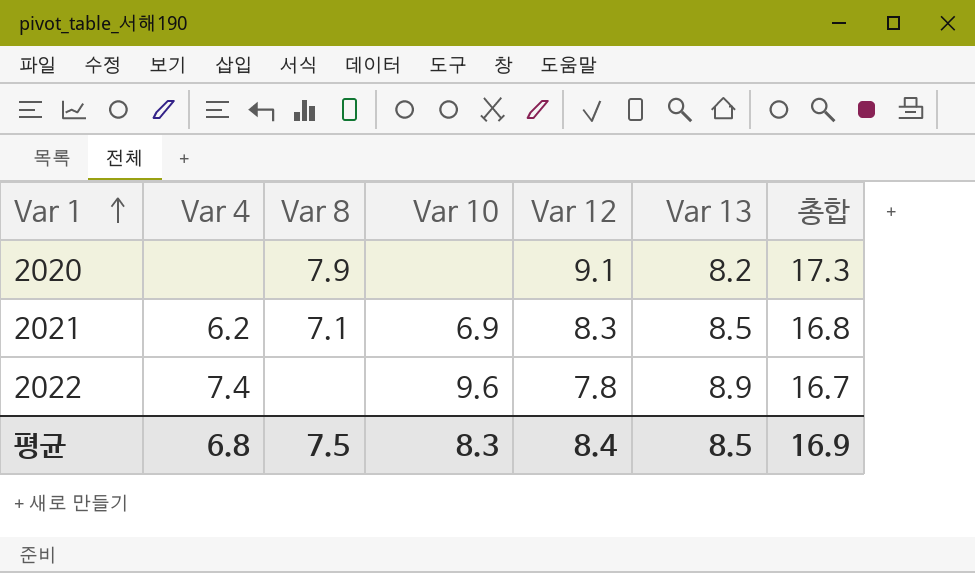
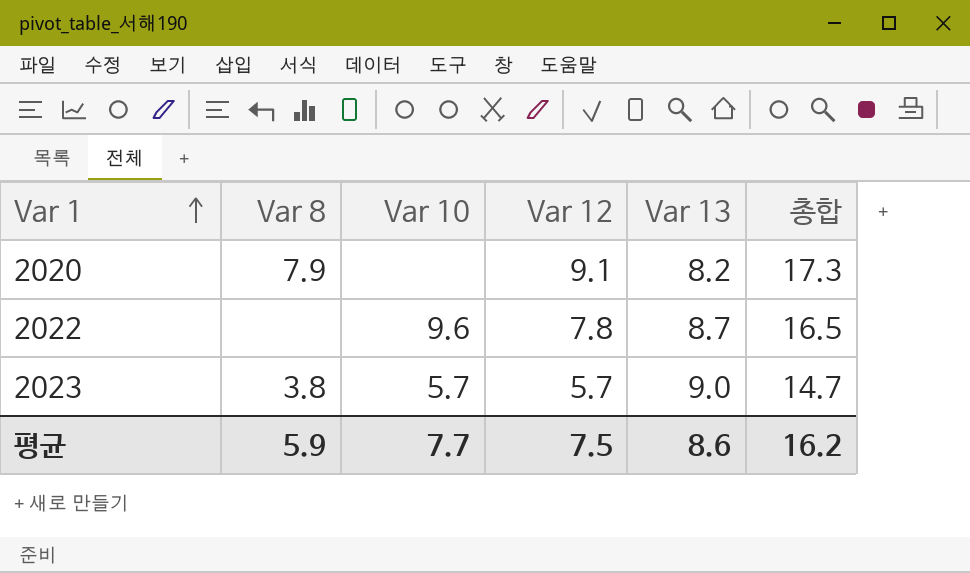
column Var 4 | position: 2 -> none
row 2021: 6.2 | 7.1 | 6.9 | 8.3 | 8.5 | 16.8 -> none
2022 | Var 13: 8.9 -> 8.7
2022 | 총합: 16.7 -> 16.5
row 2023: none -> 3.8 | 5.7 | 5.7 | 9.0 | 14.7
평균 | Var 8: 7.5 -> 5.9
평균 | Var 10: 8.3 -> 7.7
평균 | Var 12: 8.4 -> 7.5
평균 | Var 13: 8.5 -> 8.6
평균 | 총합: 16.9 -> 16.2

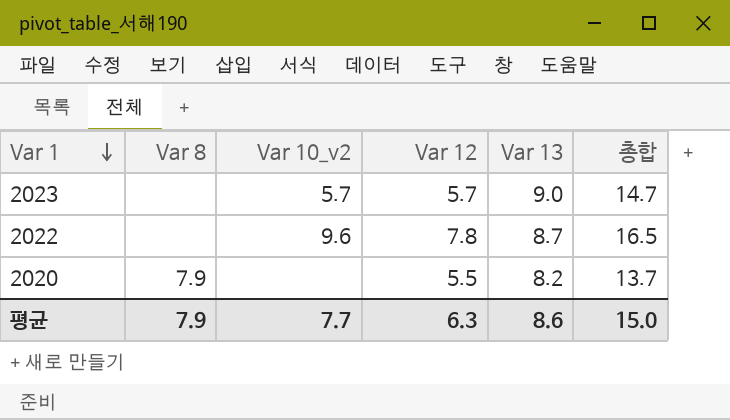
row order: Var 1 ascending -> Var 1 descending
column name: Var 10 -> Var 10_v2
2023 | Var 8: 3.8 -> none
2020 | Var 12: 9.1 -> 5.5
2020 | 총합: 17.3 -> 13.7
평균 | Var 8: 5.9 -> 7.9
평균 | Var 12: 7.5 -> 6.3
평균 | 총합: 16.2 -> 15.0

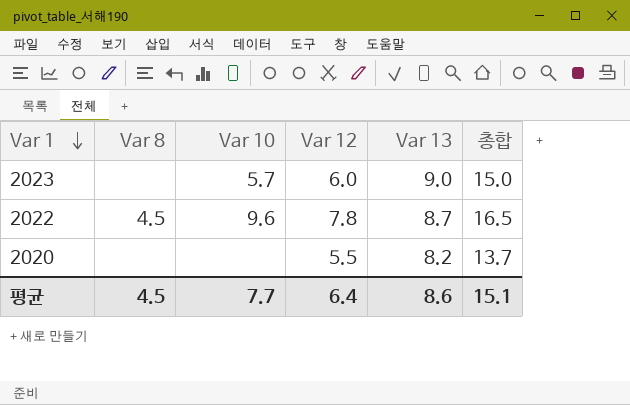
column name: Var 10_v2 -> Var 10
2023 | Var 12: 5.7 -> 6.0
2023 | 총합: 14.7 -> 15.0
2022 | Var 8: none -> 4.5
2020 | Var 8: 7.9 -> none
평균 | Var 8: 7.9 -> 4.5
평균 | Var 12: 6.3 -> 6.4
평균 | 총합: 15.0 -> 15.1

